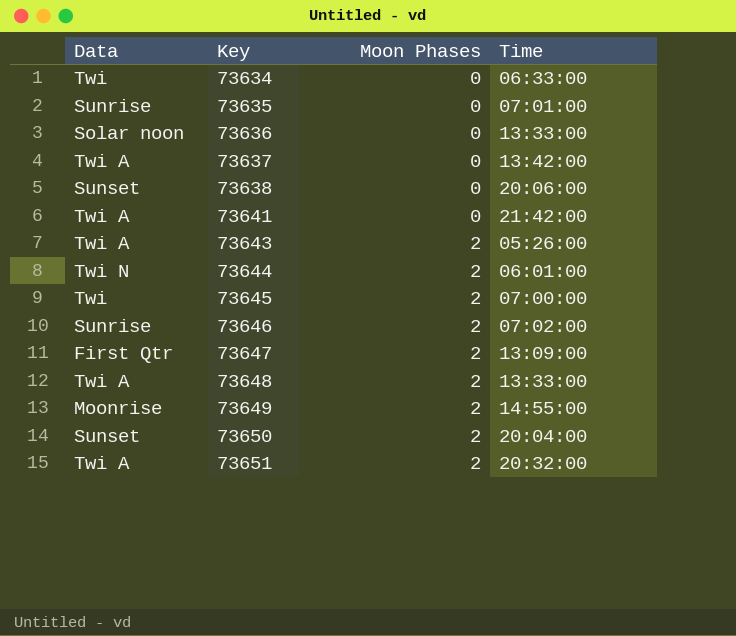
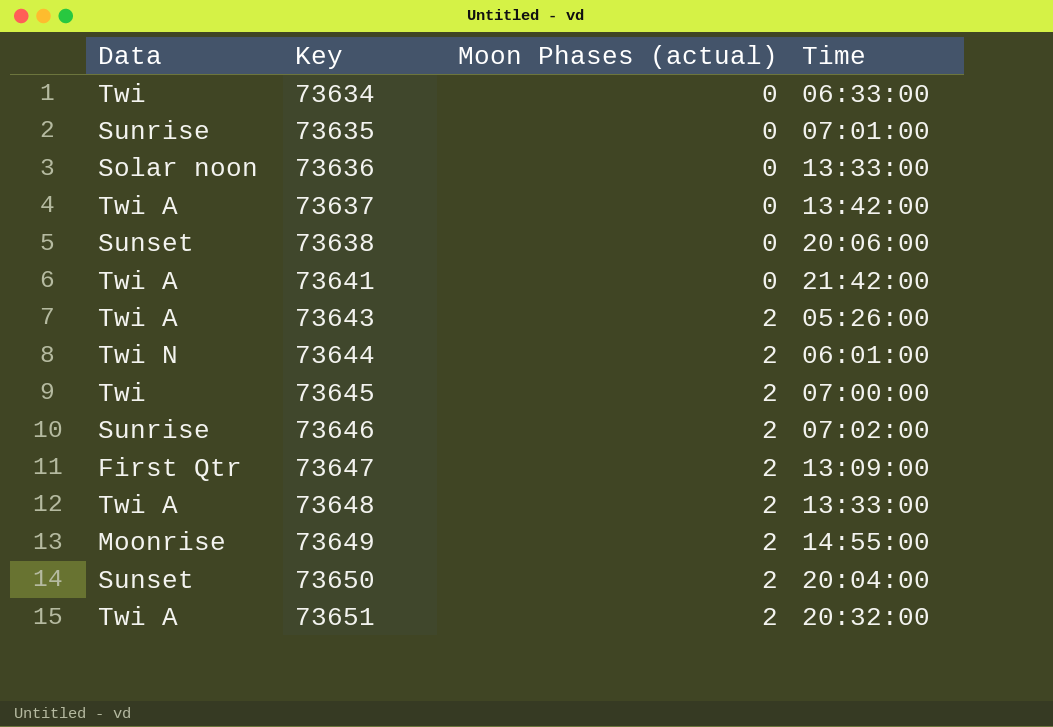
column name: Moon Phases -> Moon Phases (actual)

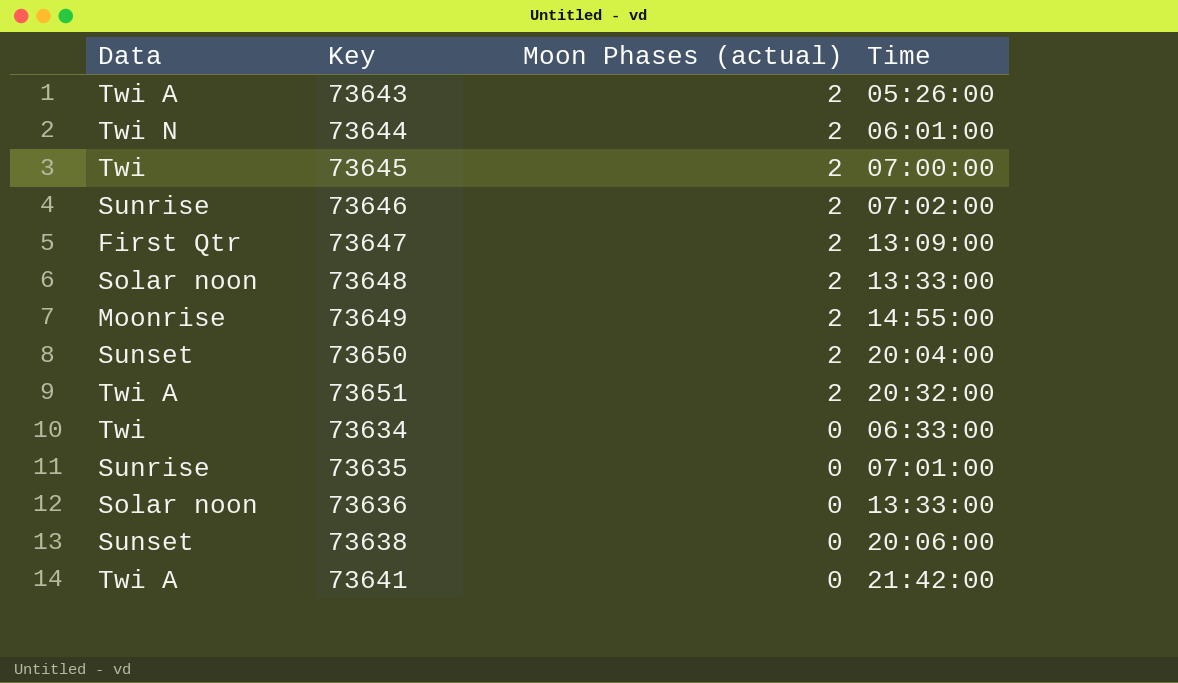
row order: Key ascending -> Moon Phases (actual) descending
row 73637: Twi A | 0 | 13:42:00 -> none
73648 | Data: Twi A -> Solar noon

